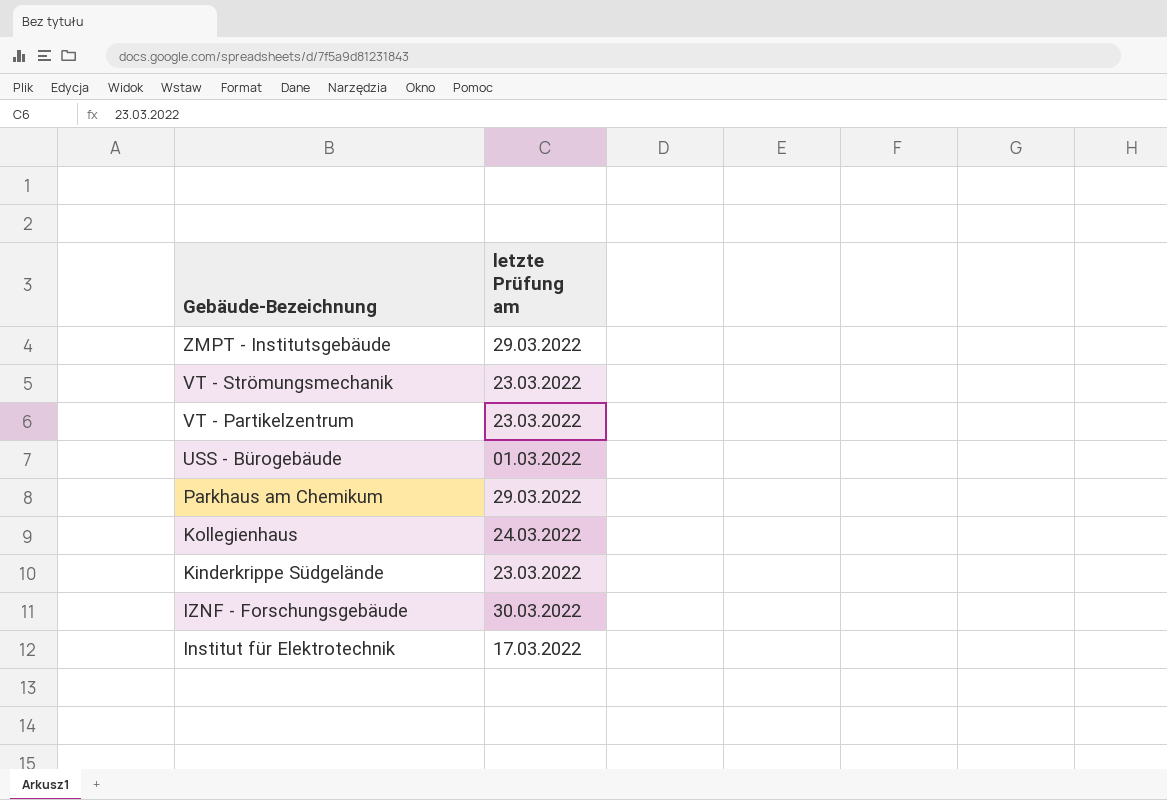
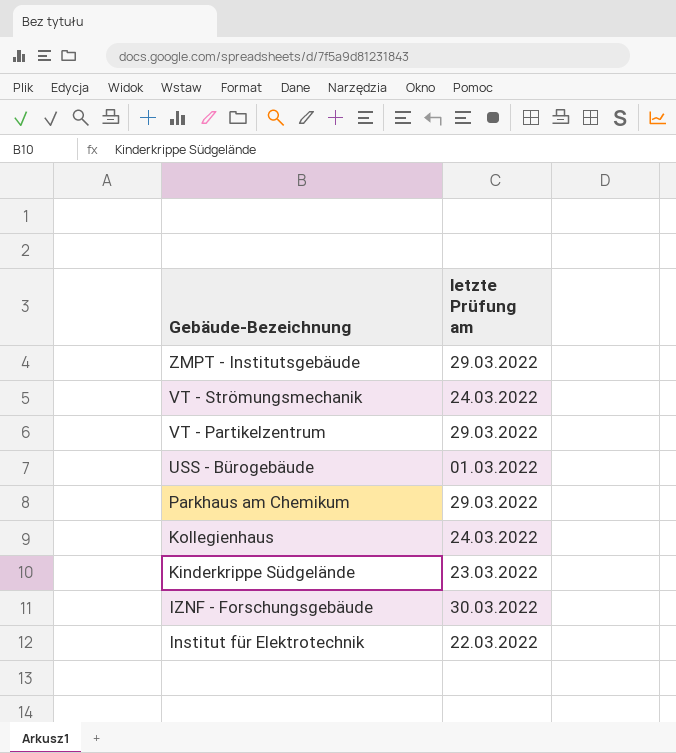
VT - Strömungsmechanik | letzte Prüfung am: 23.03.2022 -> 24.03.2022
VT - Partikelzentrum | letzte Prüfung am: 23.03.2022 -> 29.03.2022
Institut für Elektrotechnik | letzte Prüfung am: 17.03.2022 -> 22.03.2022

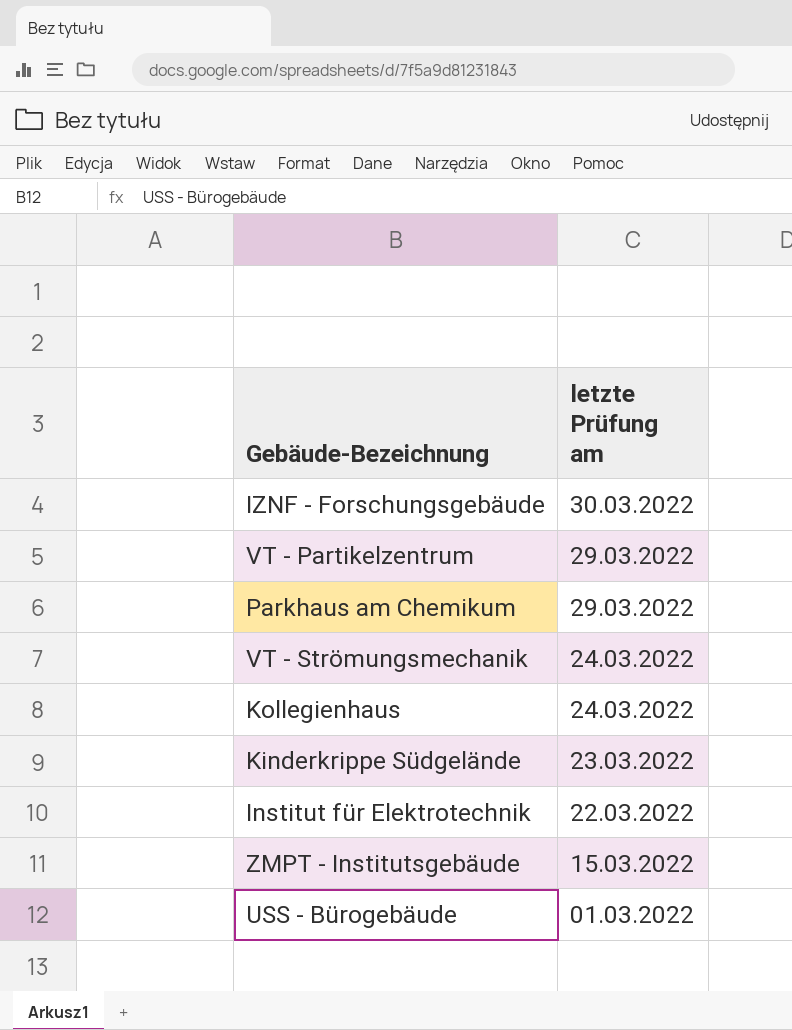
row order: Gebäude-Bezeichnung descending -> letzte Prüfung am descending
ZMPT - Institutsgebäude | letzte Prüfung am: 29.03.2022 -> 15.03.2022

